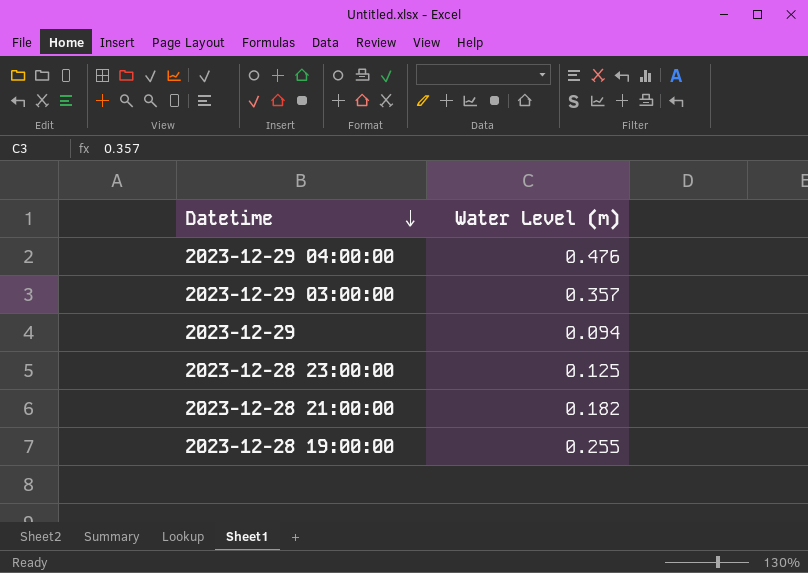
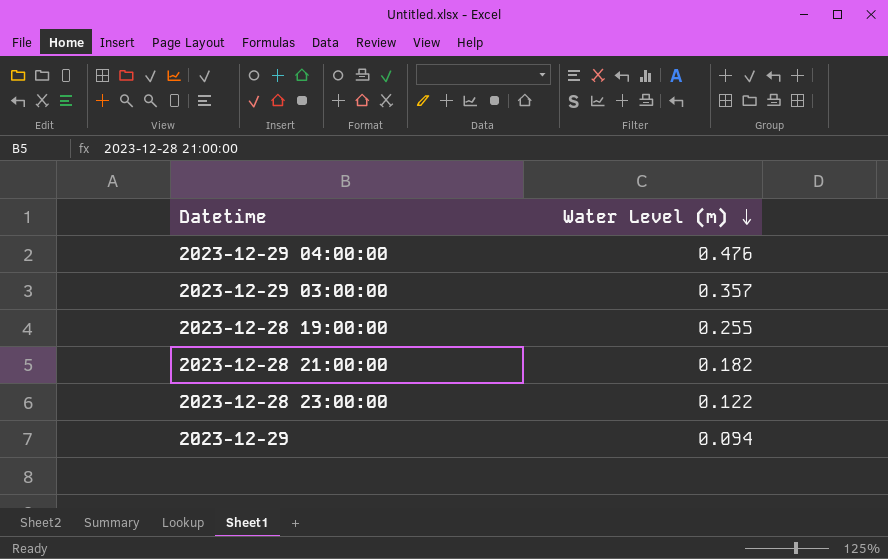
row order: Datetime descending -> Water Level (m) descending
2023-12-28 23:00:00 | Water Level (m): 0.125 -> 0.122

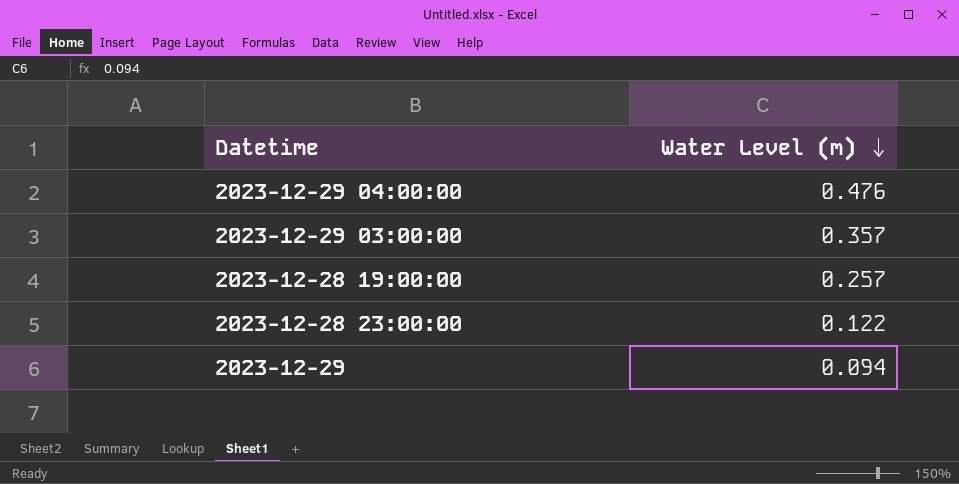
row 2023-12-28 21:00:00: 0.182 -> none
2023-12-28 19:00:00 | Water Level (m): 0.255 -> 0.257

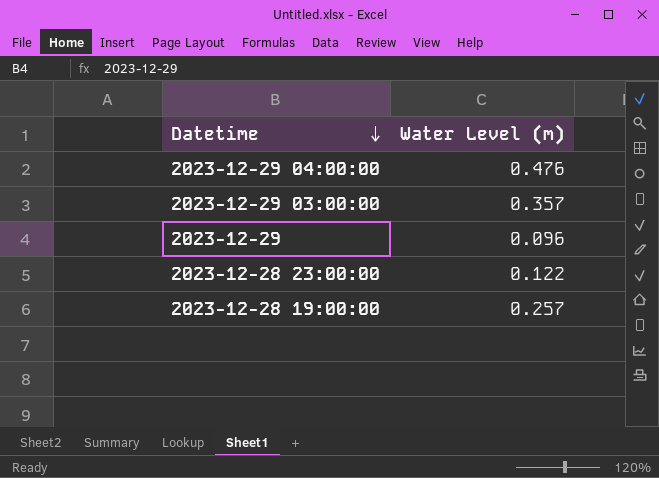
row order: Water Level (m) descending -> Datetime descending
2023-12-29 | Water Level (m): 0.094 -> 0.096

